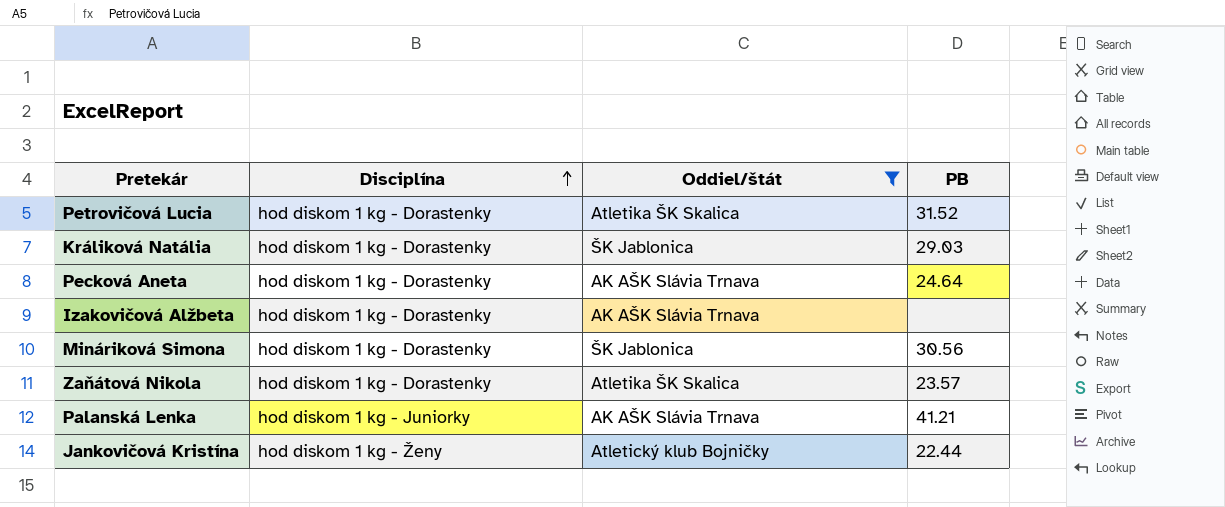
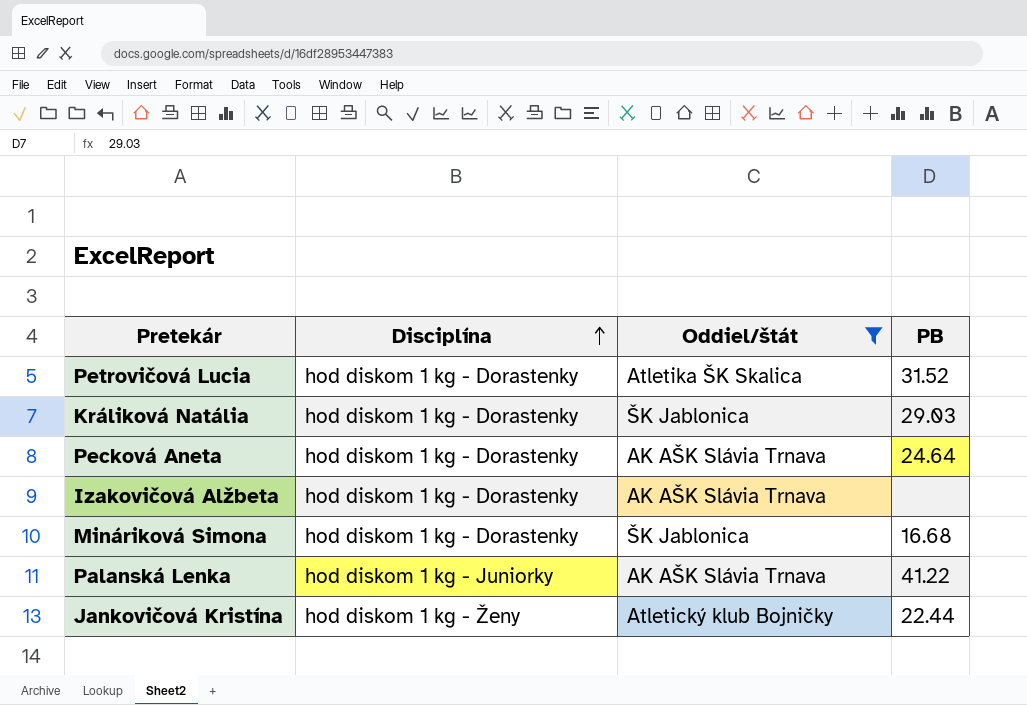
row Zaňátová Nikola: hod diskom 1 kg - Dorastenky | Atletika ŠK Skalica | 23.57 -> none
Mináriková Simona | PB: 30.56 -> 16.68
Palanská Lenka | PB: 41.21 -> 41.22

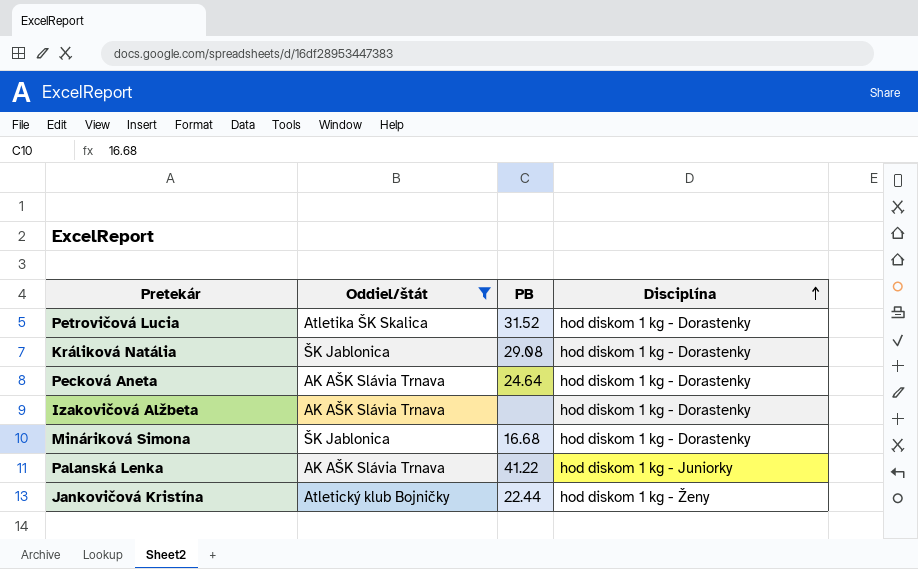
column Disciplína | position: 2 -> 4
Králiková Natália | PB: 29.03 -> 29.08

